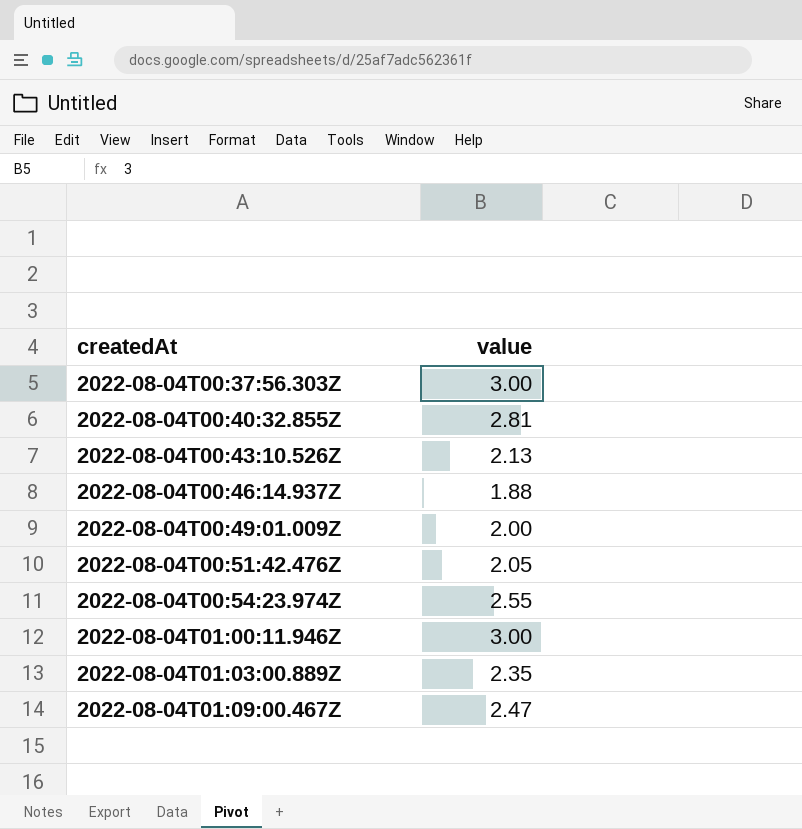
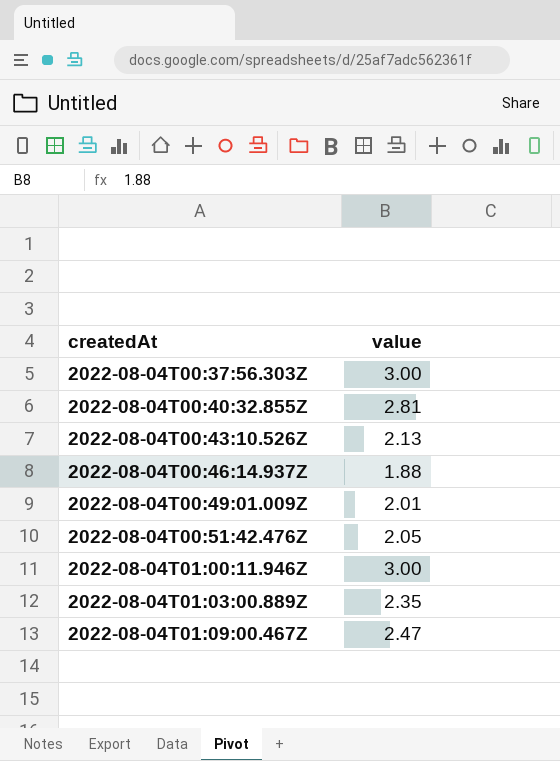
row 2022-08-04T00:54:23.974Z: 2.55 -> none
2022-08-04T00:49:01.009Z | value: 2.00 -> 2.01

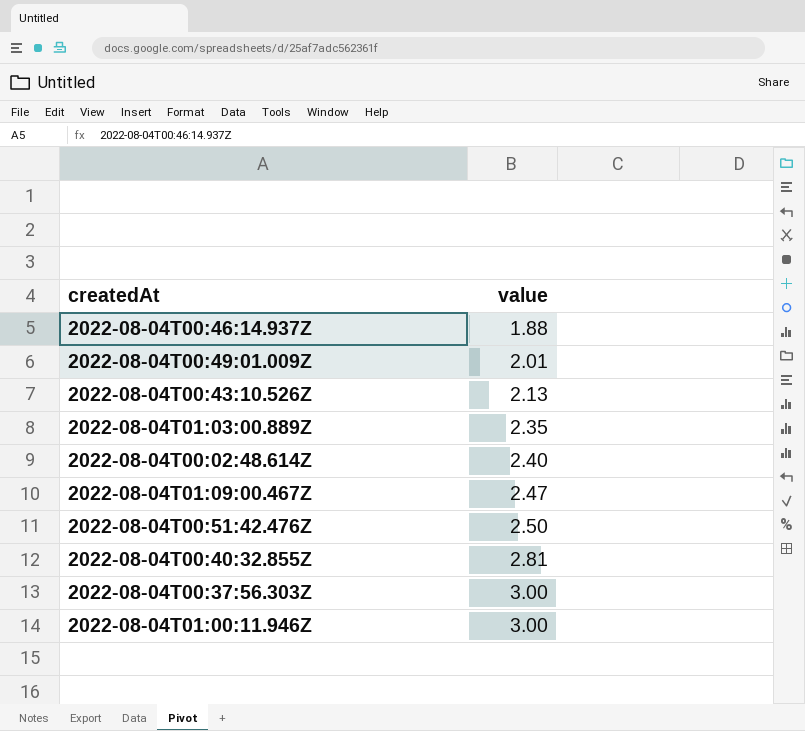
row order: createdAt ascending -> value ascending
row 2022-08-04T00:02:48.614Z: none -> 2.40
2022-08-04T00:51:42.476Z | value: 2.05 -> 2.50

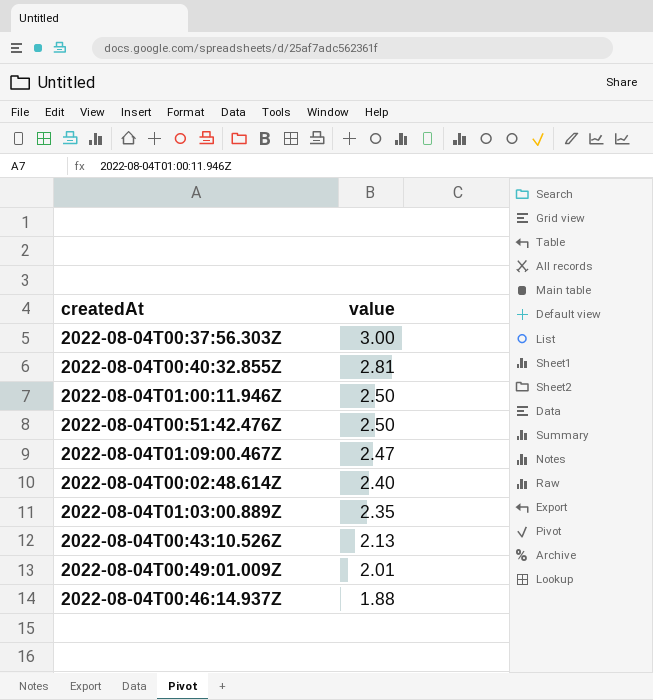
row order: value ascending -> value descending
2022-08-04T01:00:11.946Z | value: 3.00 -> 2.50

